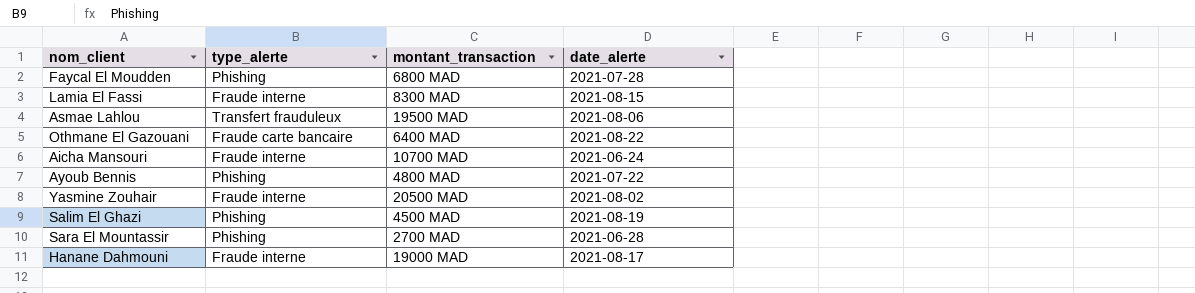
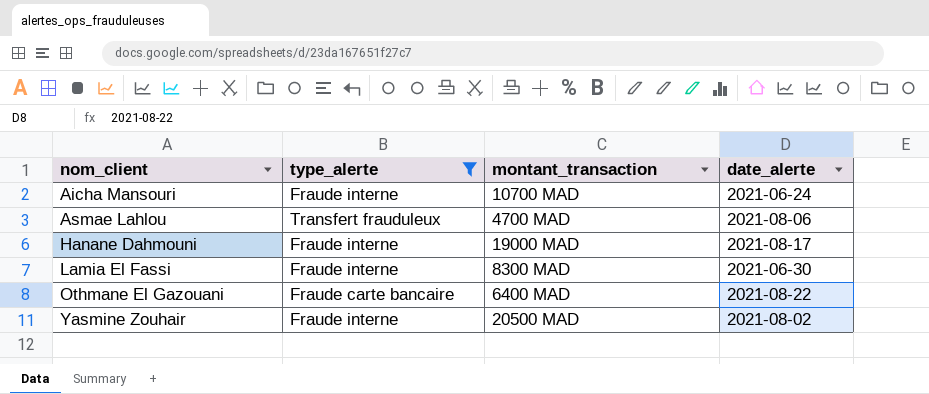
filter: none -> type_alerte != Phishing
row order: none -> nom_client ascending
Asmae Lahlou | montant_transaction: 19500 MAD -> 4700 MAD
Lamia El Fassi | date_alerte: 2021-08-15 -> 2021-06-30

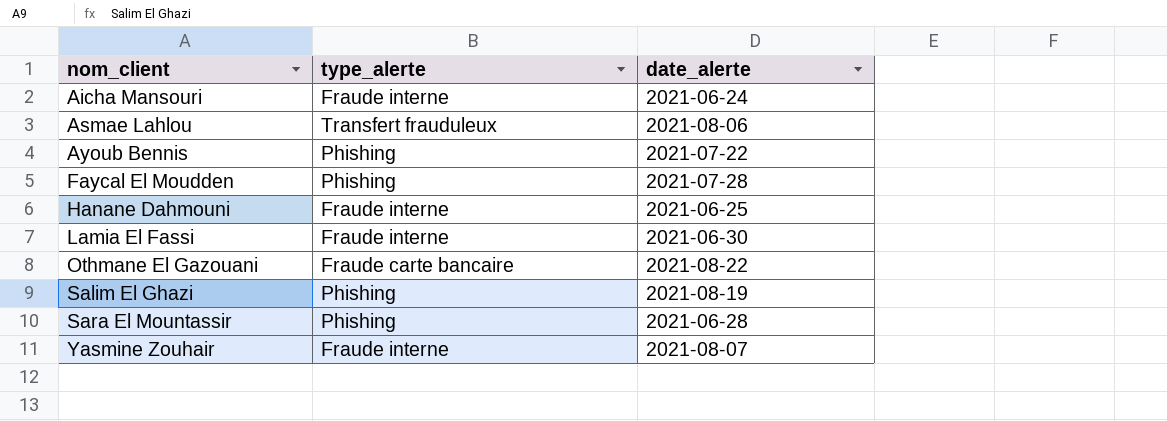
filter: type_alerte != Phishing -> none
column montant_transaction | position: 3 -> none
Hanane Dahmouni | date_alerte: 2021-08-17 -> 2021-06-25
Yasmine Zouhair | date_alerte: 2021-08-02 -> 2021-08-07

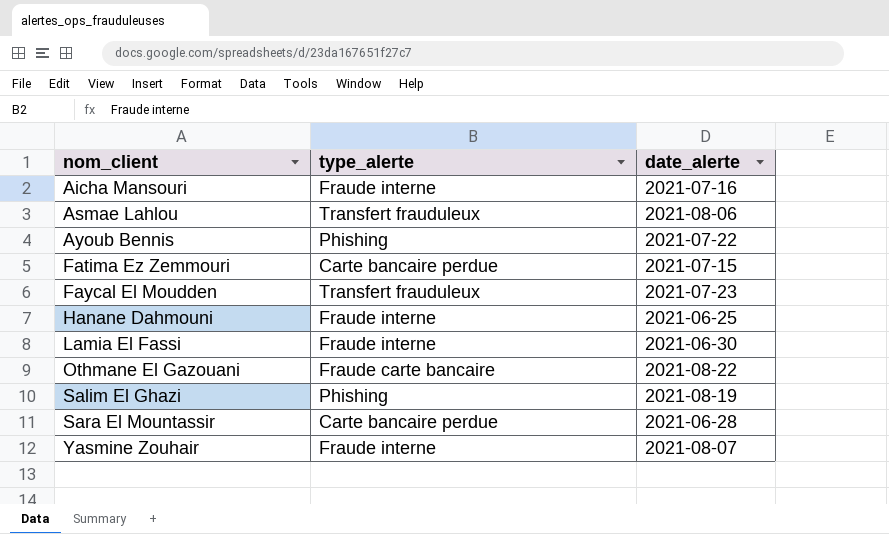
Aicha Mansouri | date_alerte: 2021-06-24 -> 2021-07-16
row Fatima Ez Zemmouri: none -> Carte bancaire perdue | 2021-07-15
Faycal El Moudden | type_alerte: Phishing -> Transfert frauduleux
Faycal El Moudden | date_alerte: 2021-07-28 -> 2021-07-23
Sara El Mountassir | type_alerte: Phishing -> Carte bancaire perdue

